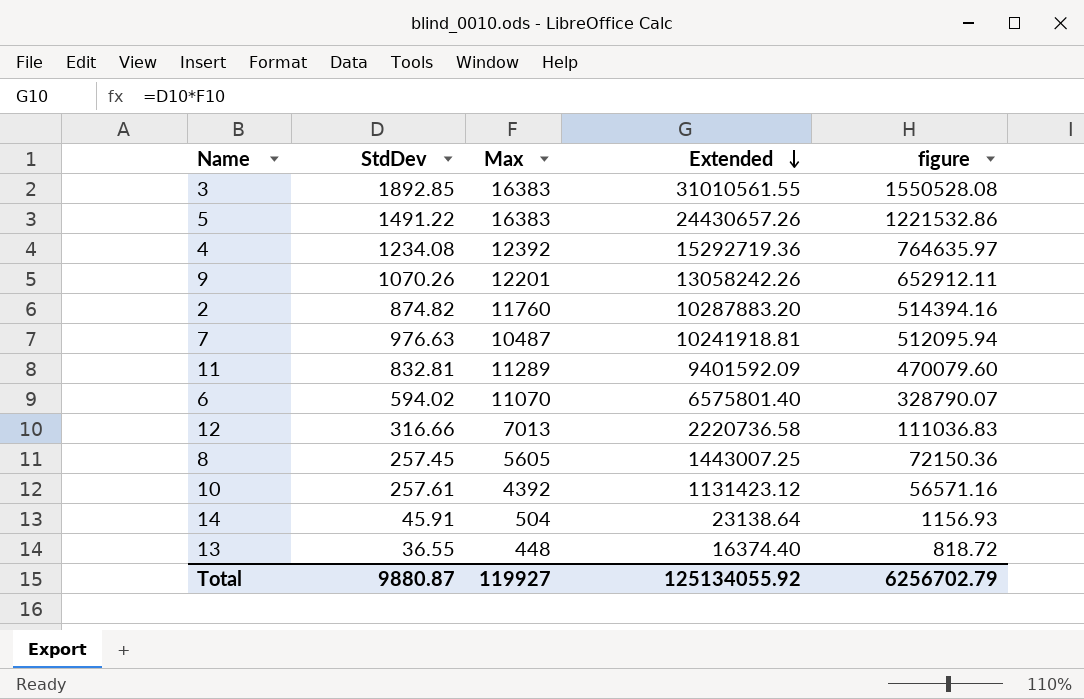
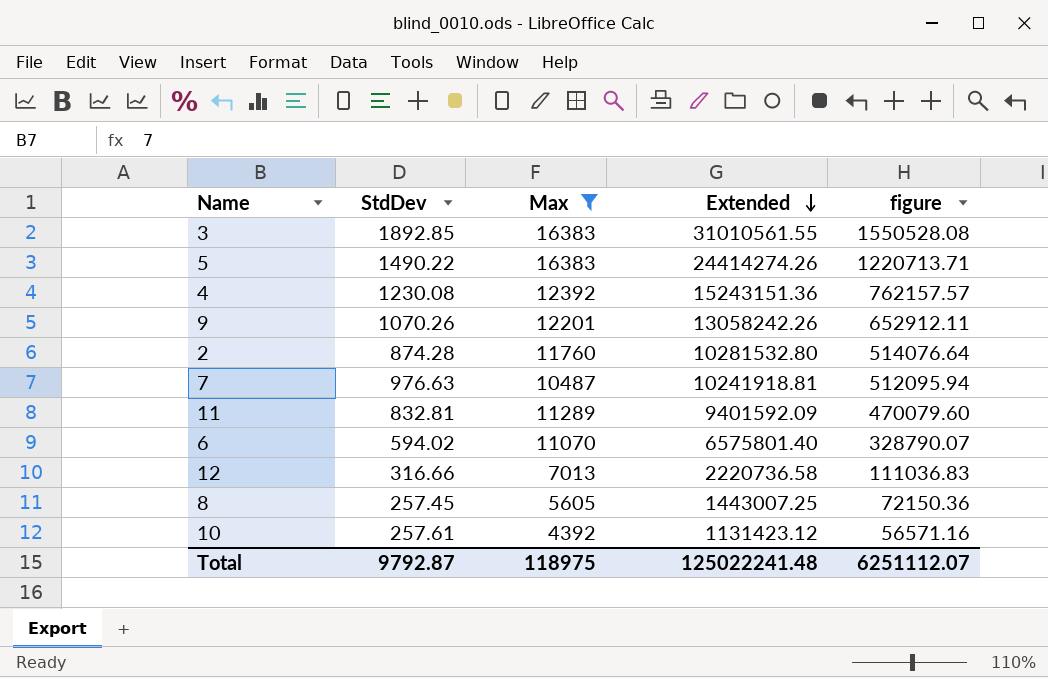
filter: none -> Max >= 4392
5 | StdDev: 1491.22 -> 1490.22
5 | Extended: 24430657.26 -> 24414274.26
5 | figure: 1221532.86 -> 1220713.71
4 | StdDev: 1234.08 -> 1230.08
4 | Extended: 15292719.36 -> 15243151.36
4 | figure: 764635.97 -> 762157.57
2 | StdDev: 874.82 -> 874.28
2 | Extended: 10287883.20 -> 10281532.80
2 | figure: 514394.16 -> 514076.64
Total | StdDev: 9880.87 -> 9792.87
Total | Max: 119927 -> 118975
Total | Extended: 125134055.92 -> 125022241.48
Total | figure: 6256702.79 -> 6251112.07

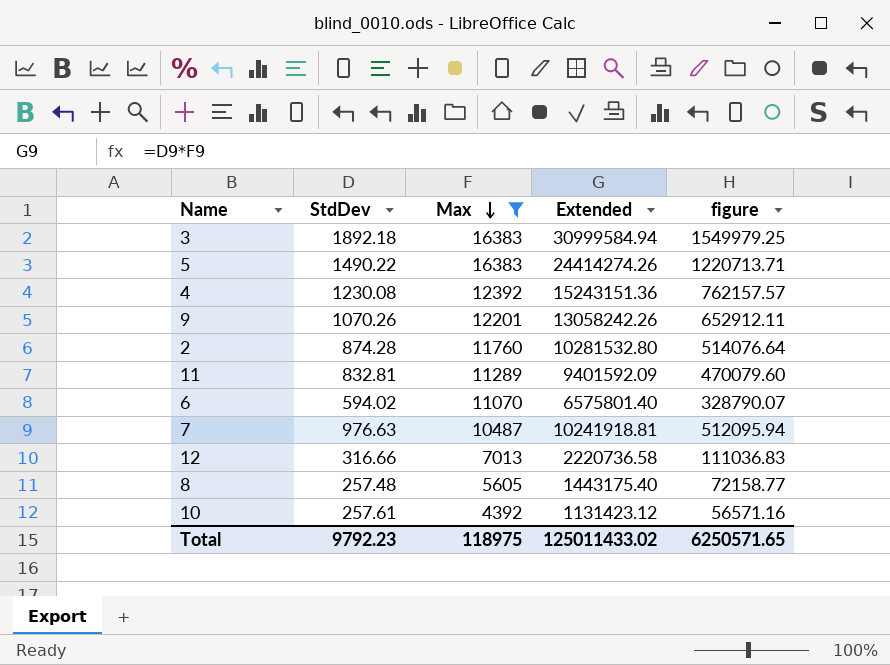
row order: Extended descending -> Max descending
3 | StdDev: 1892.85 -> 1892.18
3 | Extended: 31010561.55 -> 30999584.94
3 | figure: 1550528.08 -> 1549979.25
8 | StdDev: 257.45 -> 257.48
8 | Extended: 1443007.25 -> 1443175.40
8 | figure: 72150.36 -> 72158.77
Total | StdDev: 9792.87 -> 9792.23
Total | Extended: 125022241.48 -> 125011433.02
Total | figure: 6251112.07 -> 6250571.65

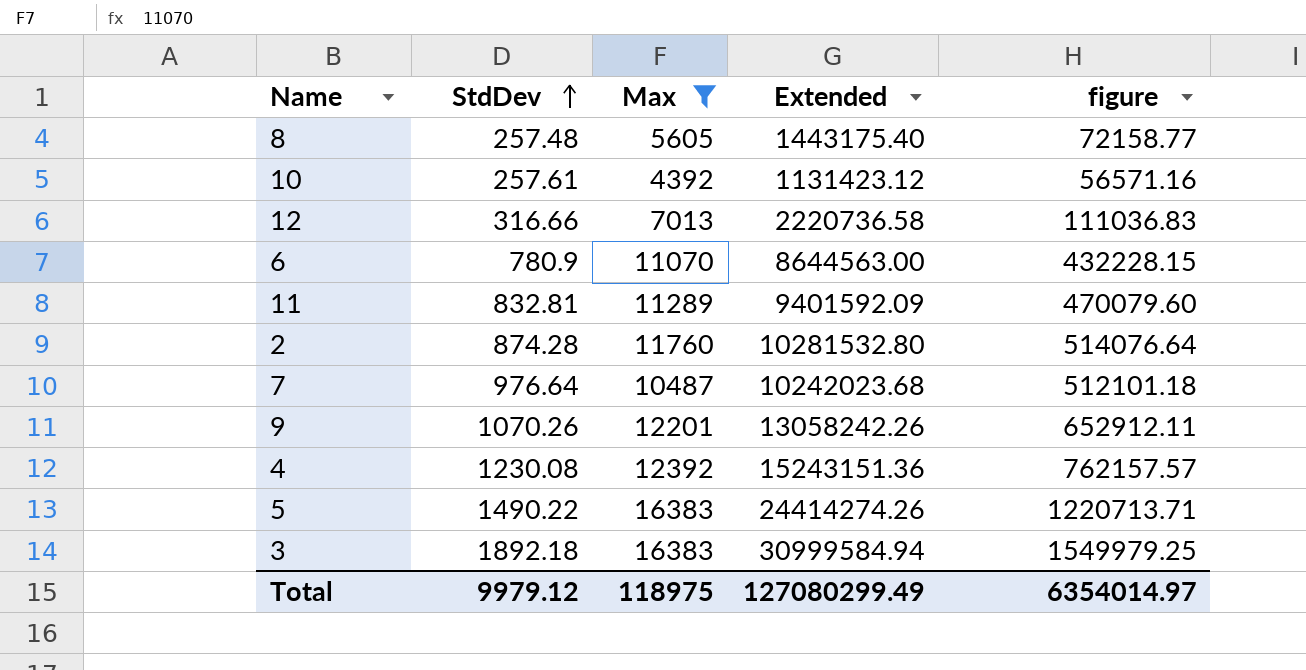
row order: Max descending -> StdDev ascending
6 | StdDev: 594.02 -> 780.9
6 | Extended: 6575801.40 -> 8644563.00
6 | figure: 328790.07 -> 432228.15
7 | StdDev: 976.63 -> 976.64
7 | Extended: 10241918.81 -> 10242023.68
7 | figure: 512095.94 -> 512101.18
Total | StdDev: 9792.23 -> 9979.12
Total | Extended: 125011433.02 -> 127080299.49
Total | figure: 6250571.65 -> 6354014.97

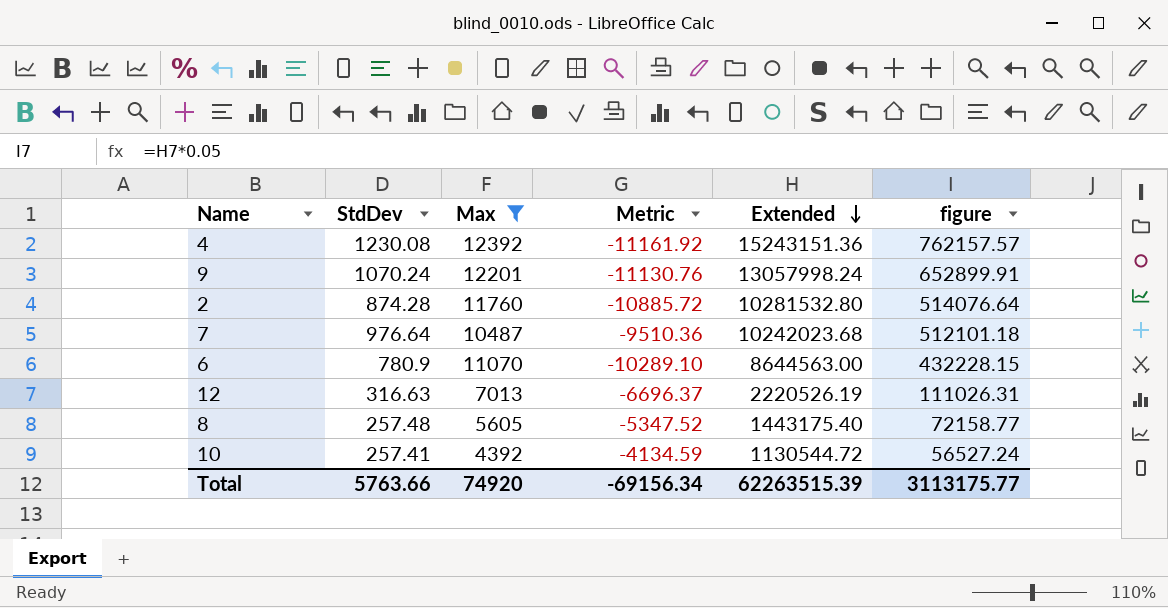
row order: StdDev ascending -> Extended descending
column Metric | formula: none -> [StdDev] - [Max]
row 11: 832.81 | 11289 | 9401592.09 | 470079.60 -> none
row 5: 1490.22 | 16383 | 24414274.26 | 1220713.71 -> none
row 3: 1892.18 | 16383 | 30999584.94 | 1549979.25 -> none
9 | StdDev: 1070.26 -> 1070.24
9 | Extended: 13058242.26 -> 13057998.24
9 | figure: 652912.11 -> 652899.91
12 | StdDev: 316.66 -> 316.63
12 | Extended: 2220736.58 -> 2220526.19
12 | figure: 111036.83 -> 111026.31
10 | StdDev: 257.61 -> 257.41
10 | Extended: 1131423.12 -> 1130544.72
10 | figure: 56571.16 -> 56527.24
Total | StdDev: 9979.12 -> 5763.66
Total | Max: 118975 -> 74920
Total | Extended: 127080299.49 -> 62263515.39
Total | figure: 6354014.97 -> 3113175.77

